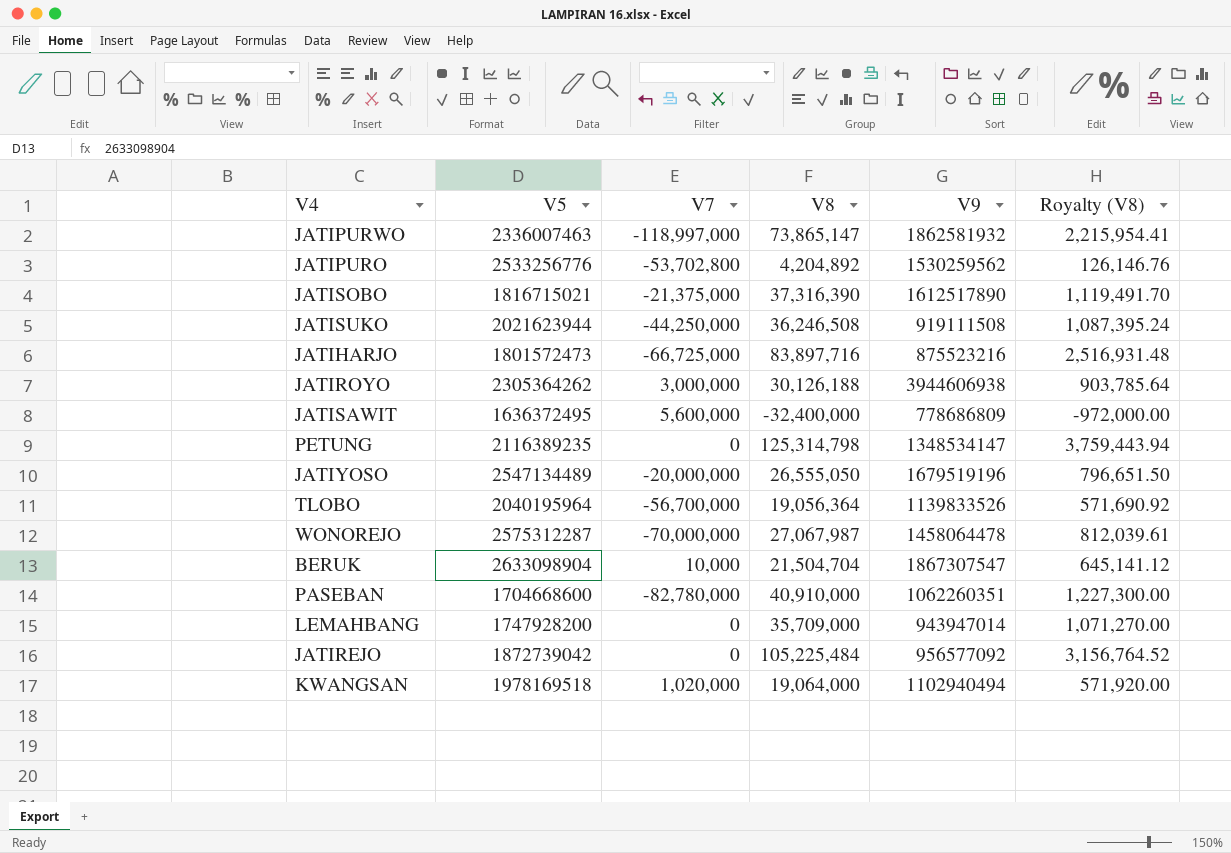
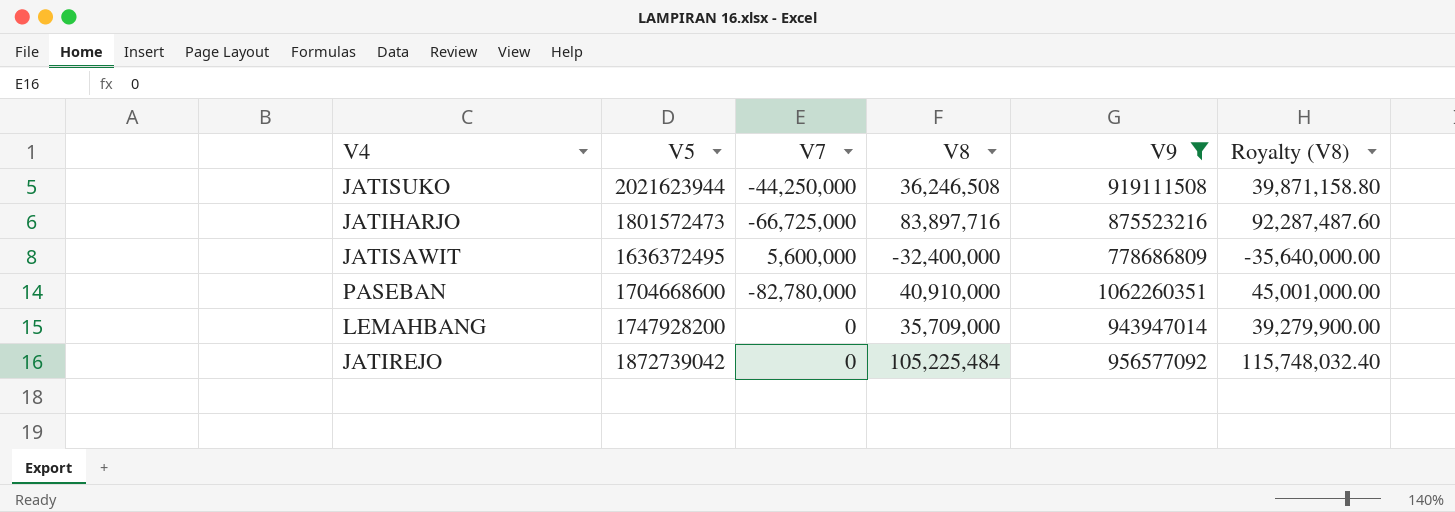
filter: none -> V9 <= 1062260351
column Royalty (V8) | formula: [V8] * 0.03 -> [V8] * 1.1

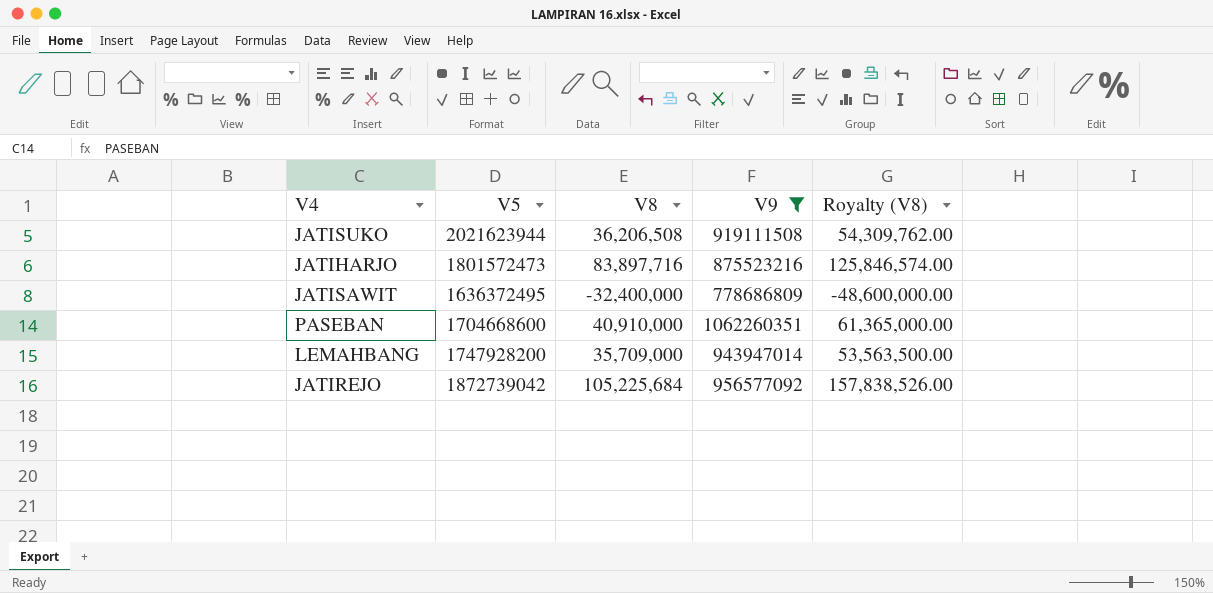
column V7 | position: 3 -> none
column Royalty (V8) | formula: [V8] * 1.1 -> [V8] * 1.5
JATISUKO | V8: 36,246,508 -> 36,206,508
JATIREJO | V8: 105,225,484 -> 105,225,684

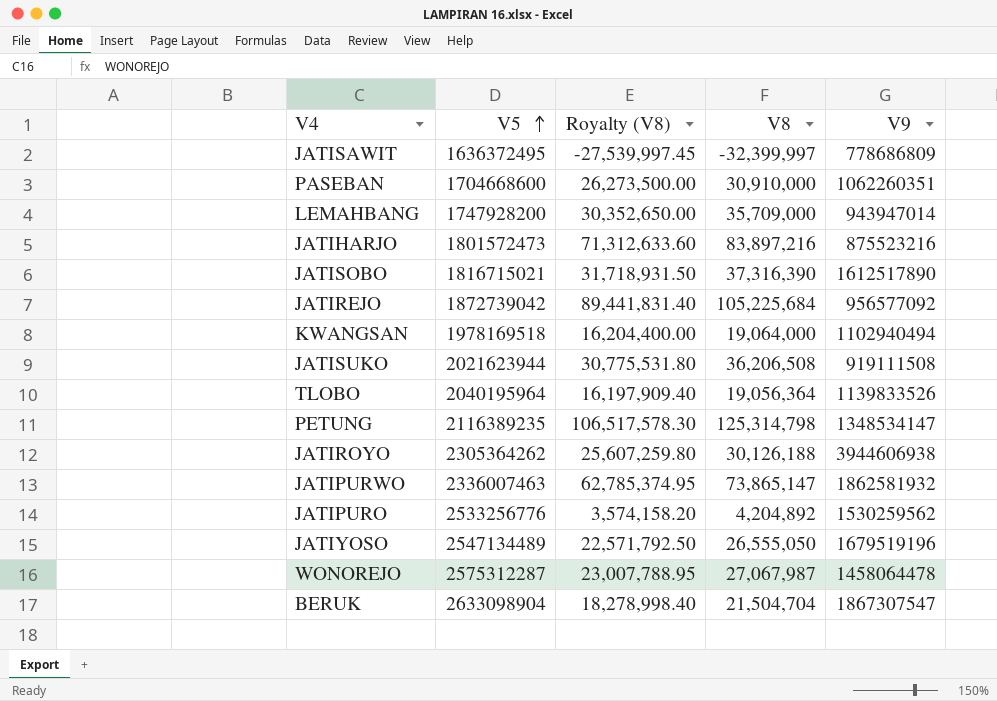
filter: V9 <= 1062260351 -> none
row order: none -> V5 ascending
column Royalty (V8) | formula: [V8] * 1.5 -> [V8] * 0.85
column Royalty (V8) | position: 5 -> 3
JATISAWIT | V8: -32,400,000 -> -32,399,997
PASEBAN | V8: 40,910,000 -> 30,910,000
JATIHARJO | V8: 83,897,716 -> 83,897,216

